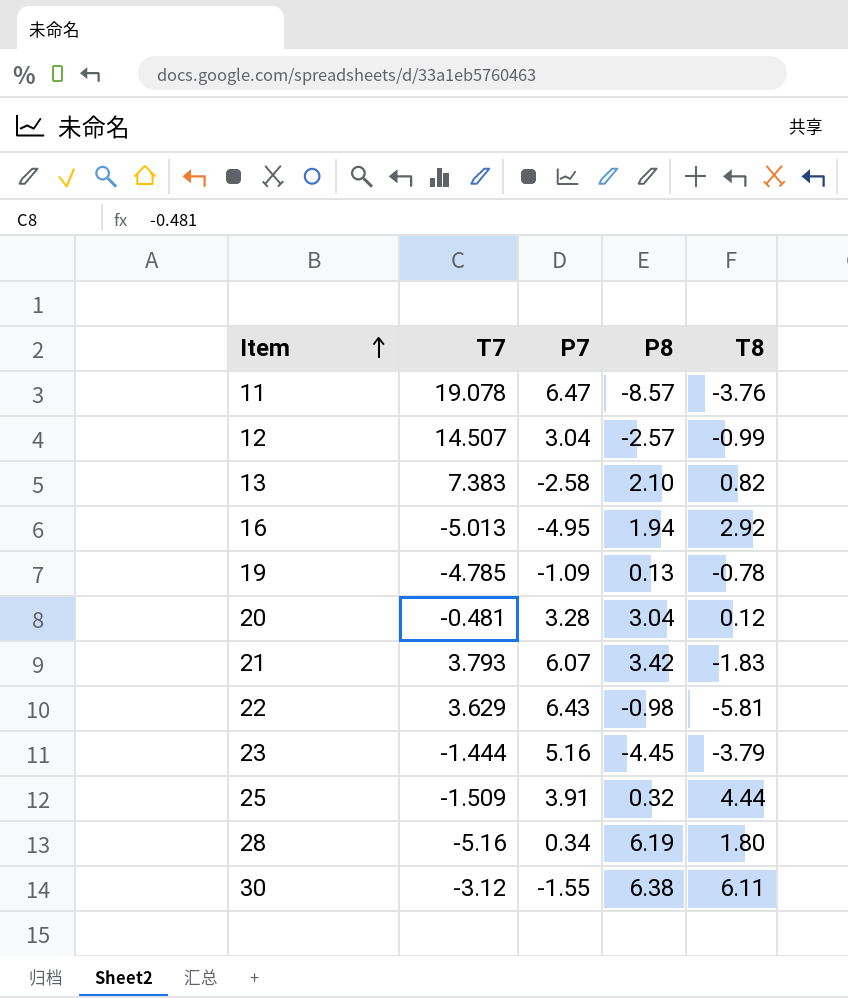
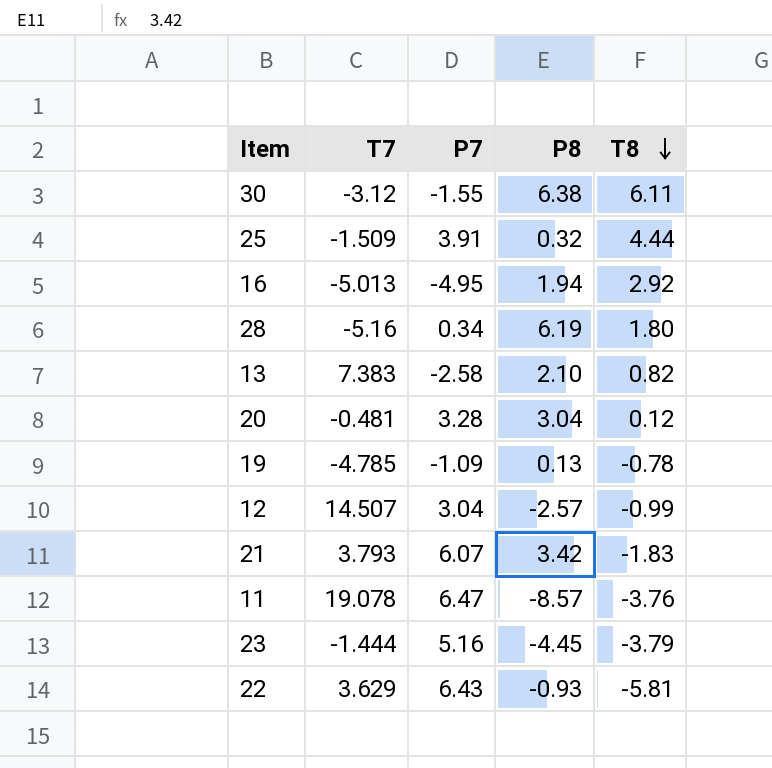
row order: Item ascending -> T8 descending
22 | P8: -0.98 -> -0.93

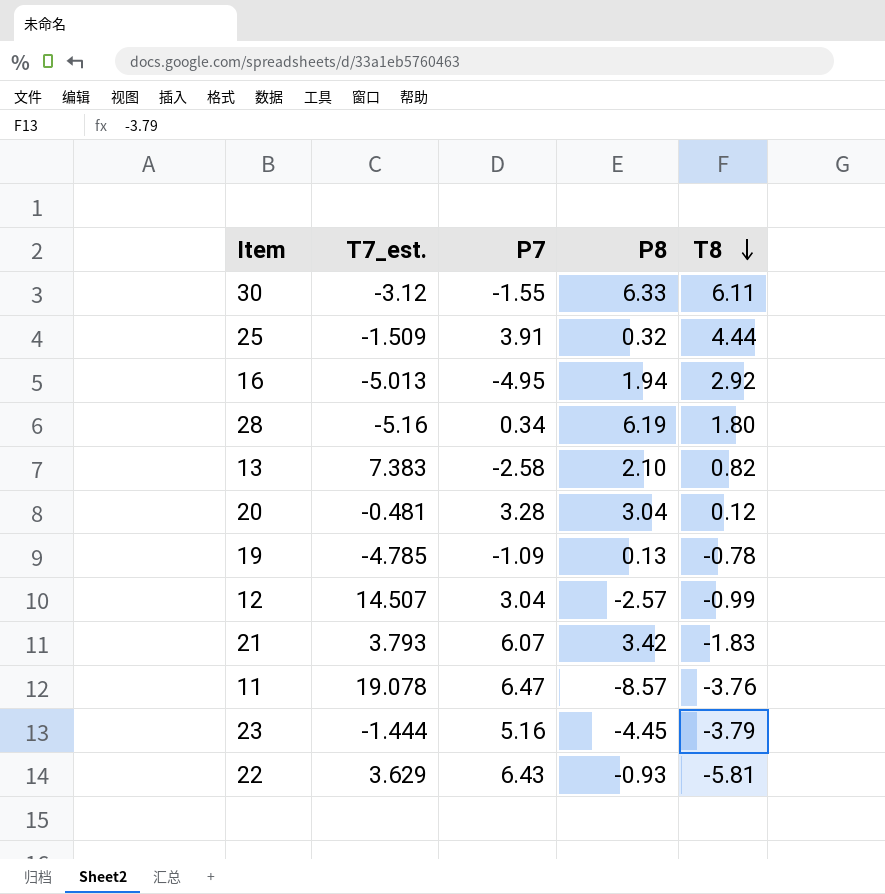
column name: T7 -> T7_est.
30 | P8: 6.38 -> 6.33

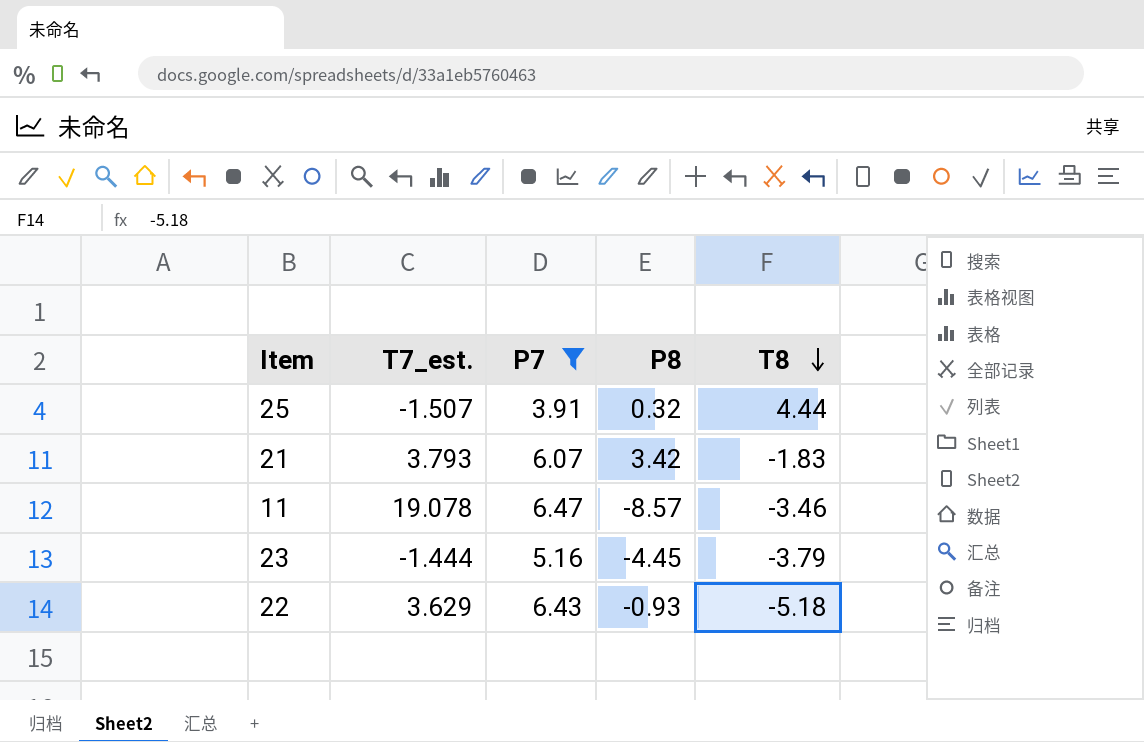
filter: none -> P7 >= 3.91
25 | T7_est.: -1.509 -> -1.507
11 | T8: -3.76 -> -3.46
22 | T8: -5.81 -> -5.18

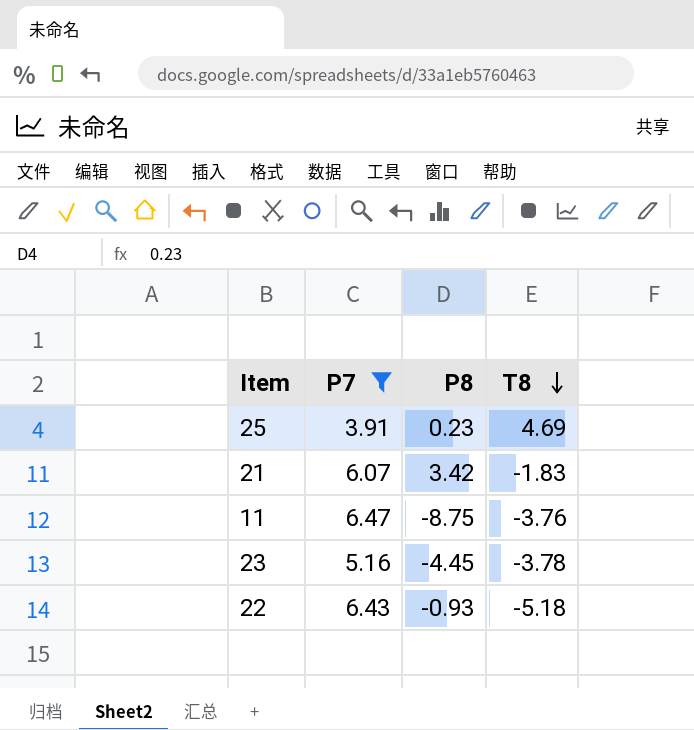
column T7_est. | position: 2 -> none
25 | P8: 0.32 -> 0.23
25 | T8: 4.44 -> 4.69
11 | P8: -8.57 -> -8.75
11 | T8: -3.46 -> -3.76
23 | T8: -3.79 -> -3.78

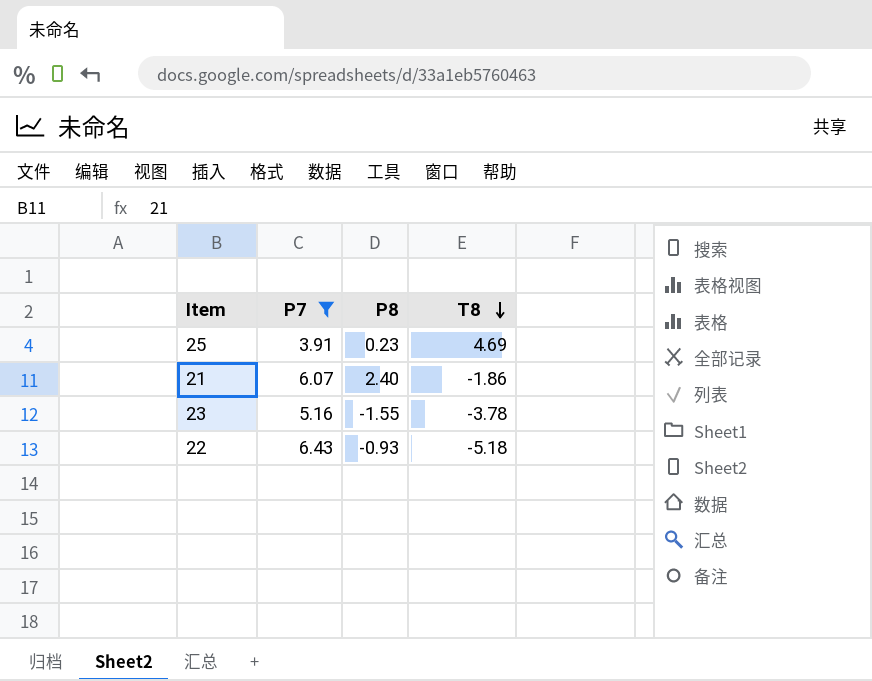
row 11: 6.47 | -8.75 | -3.76 -> none
21 | P8: 3.42 -> 2.40
21 | T8: -1.83 -> -1.86
23 | P8: -4.45 -> -1.55

